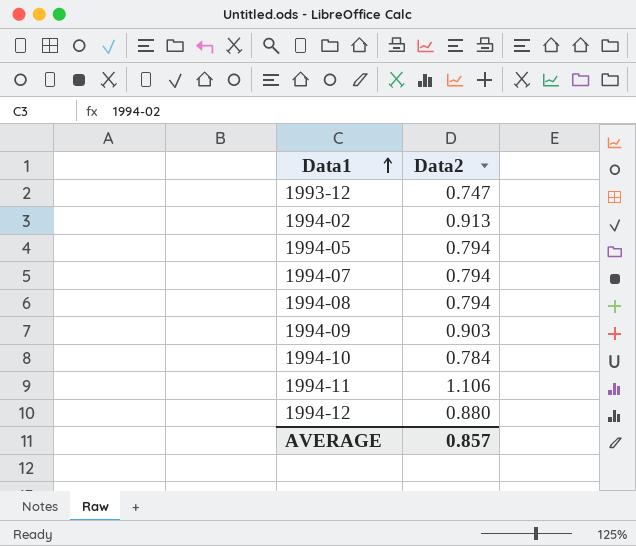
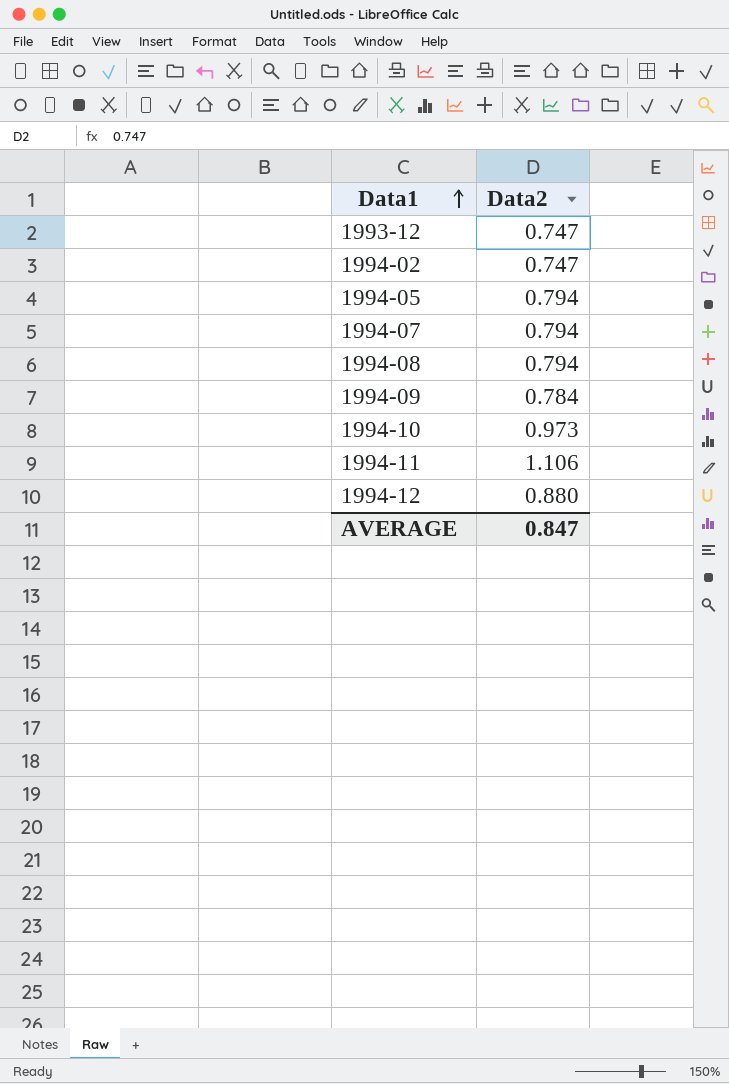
1994-02 | Data2: 0.913 -> 0.747
1994-09 | Data2: 0.903 -> 0.784
1994-10 | Data2: 0.784 -> 0.973
AVERAGE | Data2: 0.857 -> 0.847

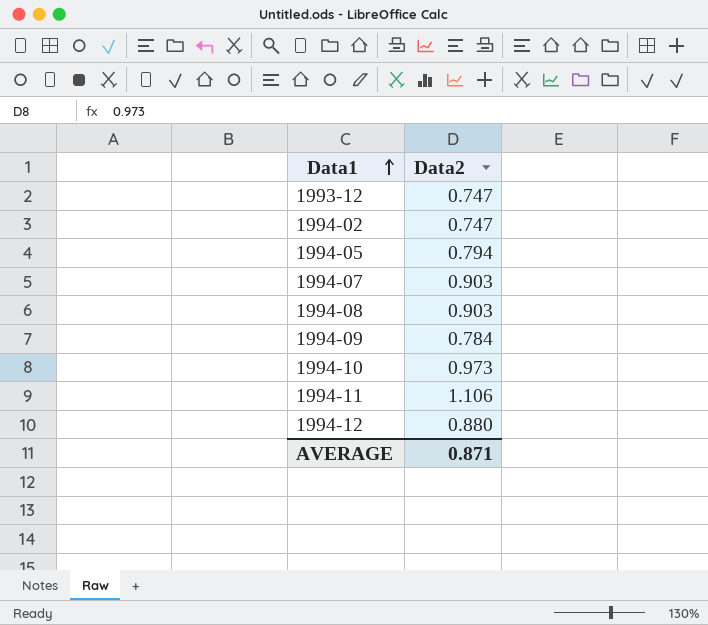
1994-07 | Data2: 0.794 -> 0.903
1994-08 | Data2: 0.794 -> 0.903
AVERAGE | Data2: 0.847 -> 0.871

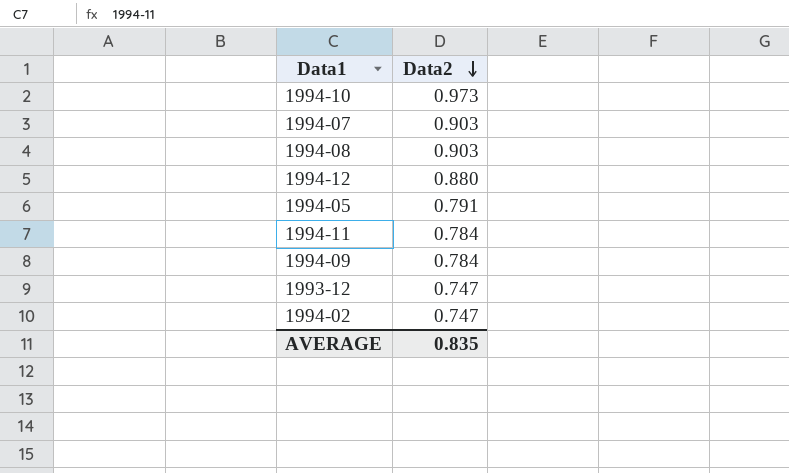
row order: Data1 ascending -> Data2 descending
1994-05 | Data2: 0.794 -> 0.791
1994-11 | Data2: 1.106 -> 0.784
AVERAGE | Data2: 0.871 -> 0.835

